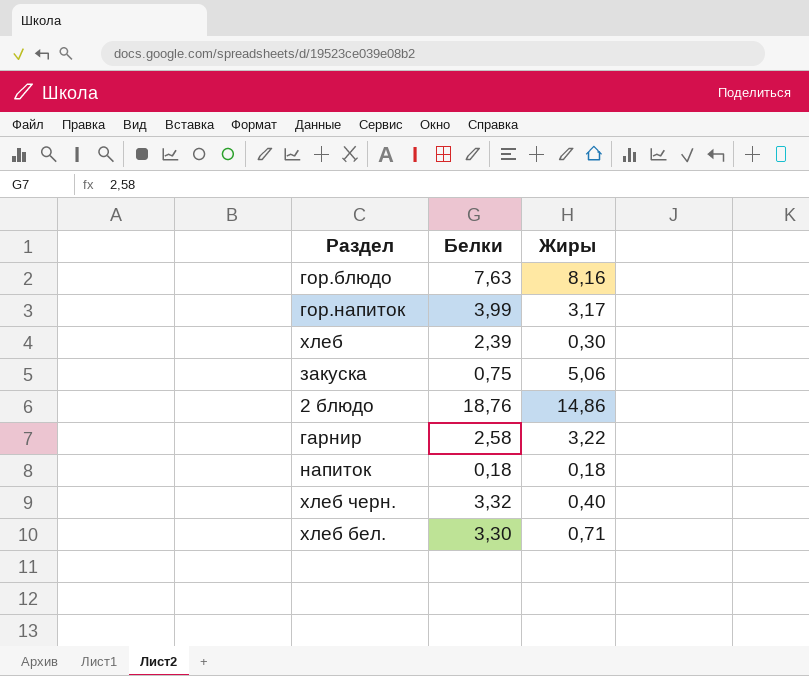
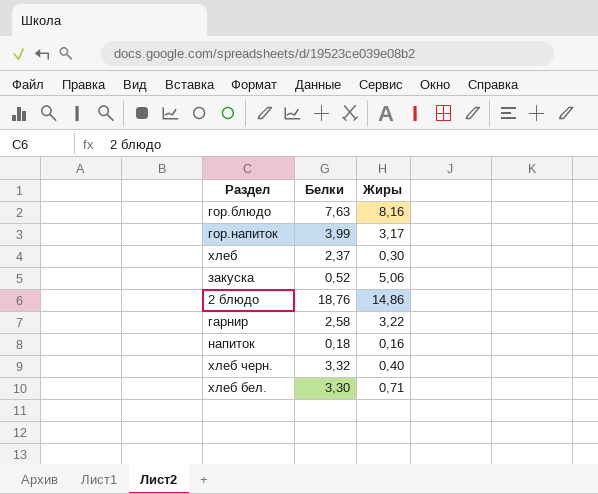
хлеб | Белки: 2,39 -> 2,37
закуска | Белки: 0,75 -> 0,52
напиток | Жиры: 0,18 -> 0,16

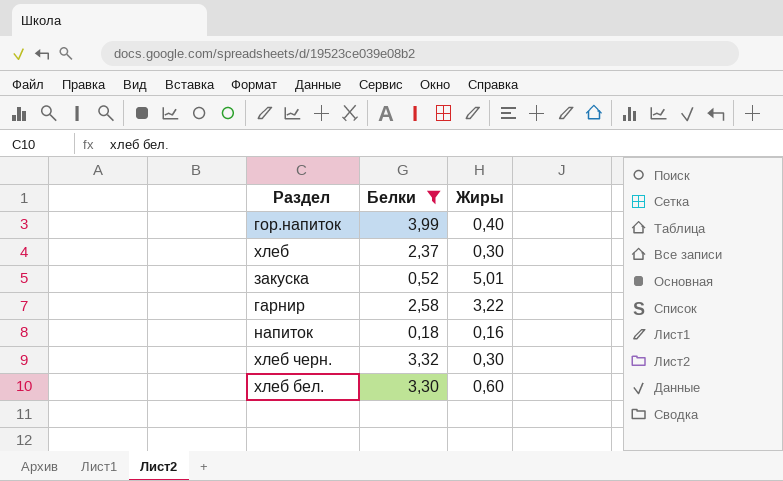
filter: none -> Белки <= 3,99
гор.напиток | Жиры: 3,17 -> 0,40
закуска | Жиры: 5,06 -> 5,01
хлеб черн. | Жиры: 0,40 -> 0,30
хлеб бел. | Жиры: 0,71 -> 0,60

